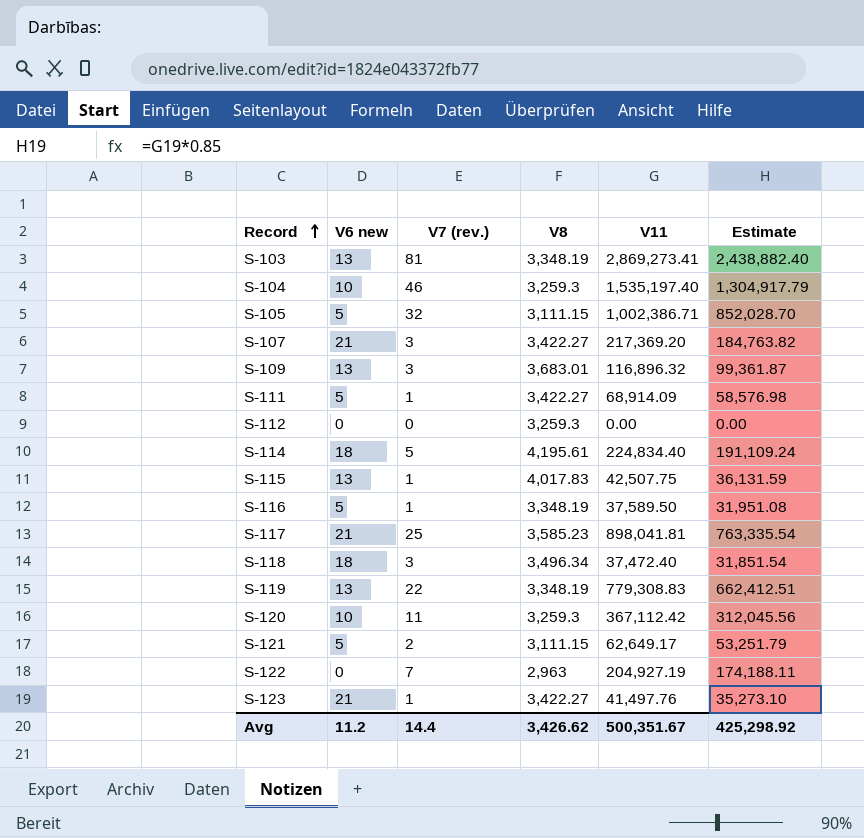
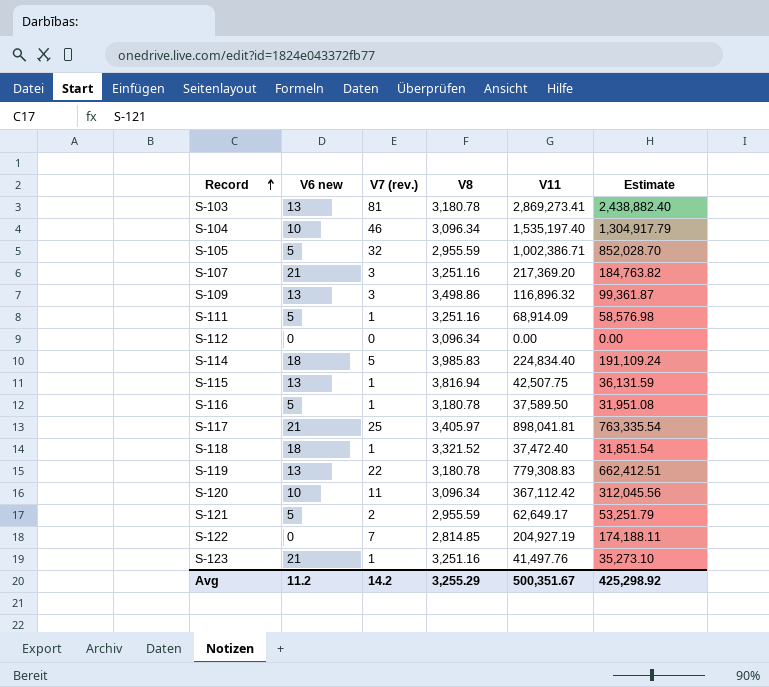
S-103 | V8: 3,348.19 -> 3,180.78
S-104 | V8: 3,259.3 -> 3,096.34
S-105 | V8: 3,111.15 -> 2,955.59
S-107 | V8: 3,422.27 -> 3,251.16
S-109 | V8: 3,683.01 -> 3,498.86
S-111 | V8: 3,422.27 -> 3,251.16
S-112 | V8: 3,259.3 -> 3,096.34
S-114 | V8: 4,195.61 -> 3,985.83
S-115 | V8: 4,017.83 -> 3,816.94
S-116 | V8: 3,348.19 -> 3,180.78
S-117 | V8: 3,585.23 -> 3,405.97
S-118 | V7 (rev.): 3 -> 1
S-118 | V8: 3,496.34 -> 3,321.52
S-119 | V8: 3,348.19 -> 3,180.78
S-120 | V8: 3,259.3 -> 3,096.34
S-121 | V8: 3,111.15 -> 2,955.59
S-122 | V8: 2,963 -> 2,814.85
S-123 | V8: 3,422.27 -> 3,251.16
Avg | V7 (rev.): 14.4 -> 14.2
Avg | V8: 3,426.62 -> 3,255.29

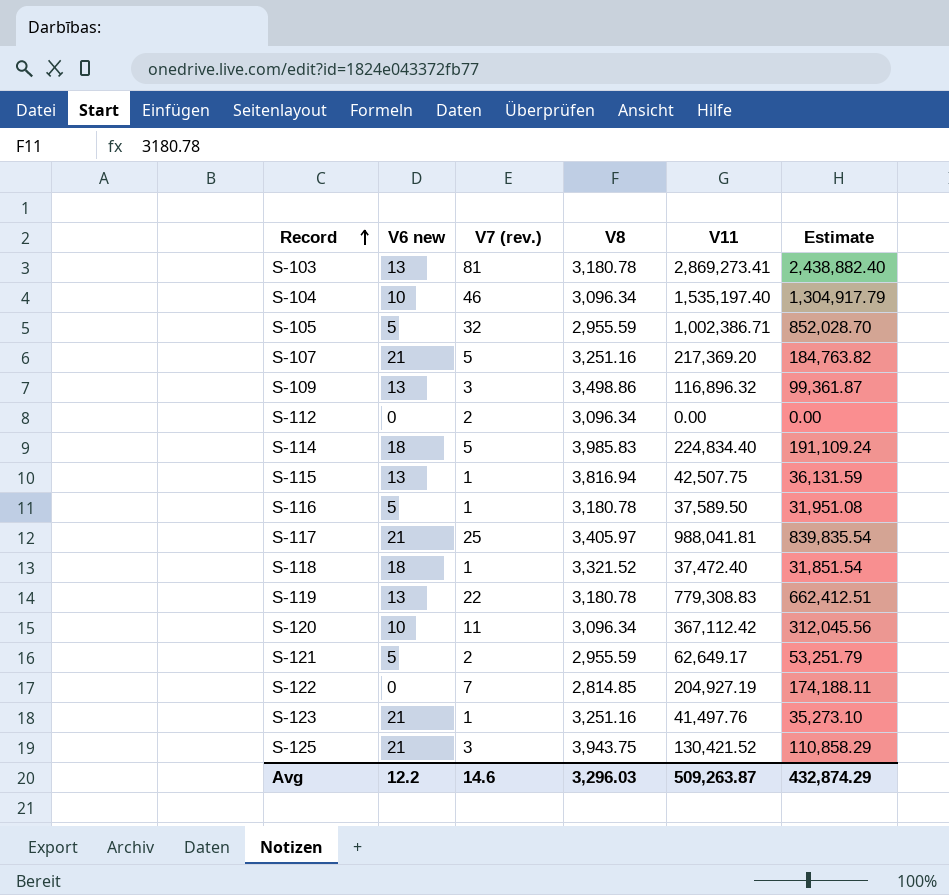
row S-111: 5 | 1 | 3,251.16 | 68,914.09 | 58,576.98 -> none
S-107 | V7 (rev.): 3 -> 5
S-112 | V7 (rev.): 0 -> 2
S-117 | V11: 898,041.81 -> 988,041.81
S-117 | Estimate: 763,335.54 -> 839,835.54
row S-125: none -> 21 | 3 | 3,943.75 | 130,421.52 | 110,858.29
Avg | V6 new: 11.2 -> 12.2
Avg | V7 (rev.): 14.2 -> 14.6
Avg | V8: 3,255.29 -> 3,296.03
Avg | V11: 500,351.67 -> 509,263.87
Avg | Estimate: 425,298.92 -> 432,874.29

